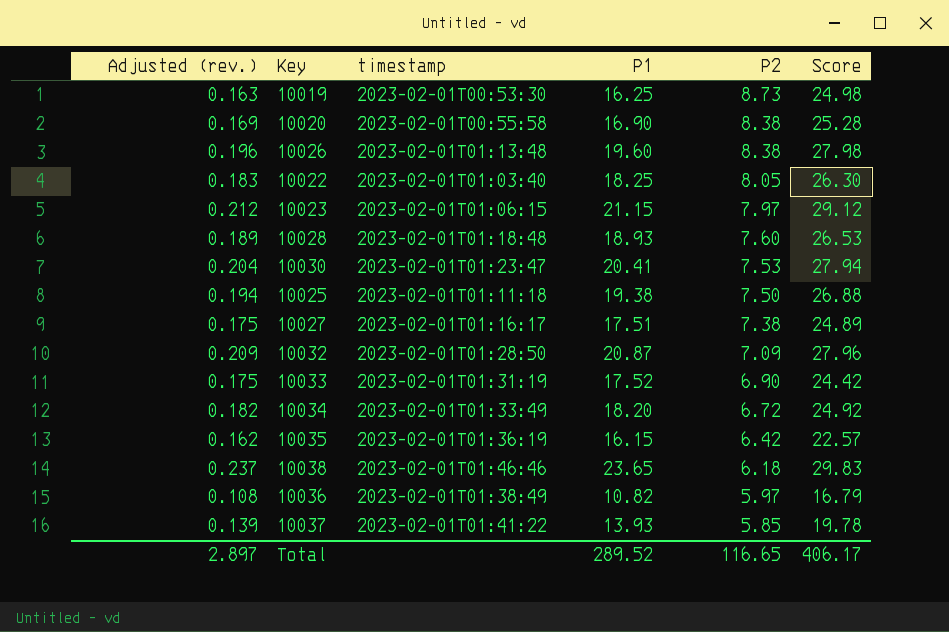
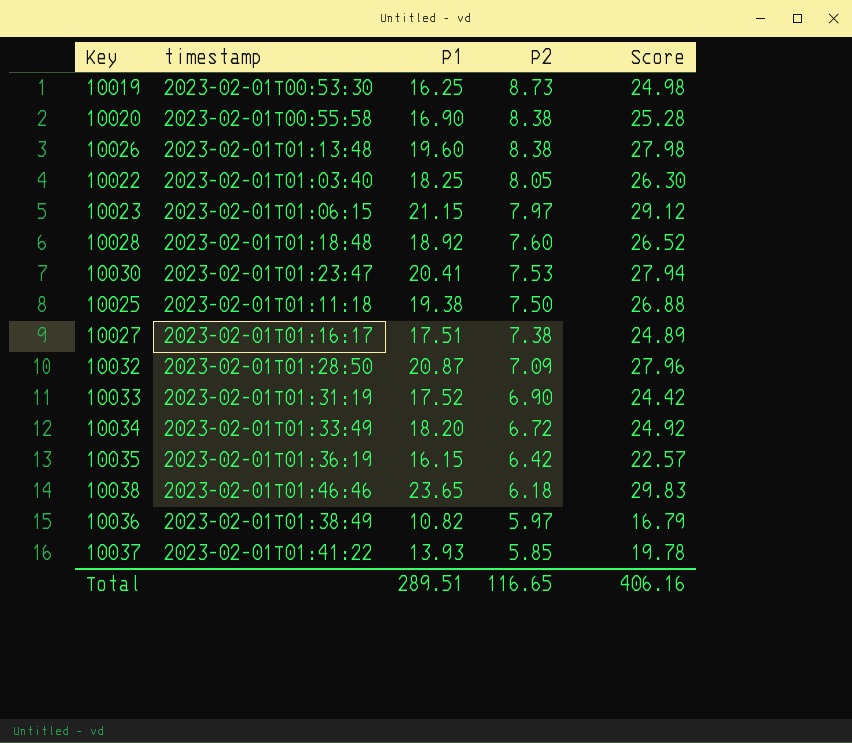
column Adjusted (rev.) | formula: [P1] * 0.01 -> none
10028 | P1: 18.93 -> 18.92
10028 | Score: 26.53 -> 26.52
Total | P1: 289.52 -> 289.51
Total | Score: 406.17 -> 406.16

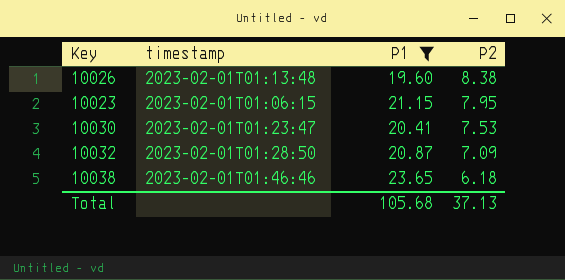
filter: none -> P1 >= 19.60
column Score | formula: [P1] + [P2] -> none
10023 | P2: 7.97 -> 7.95
Total | P1: 289.51 -> 105.68
Total | P2: 116.65 -> 37.13

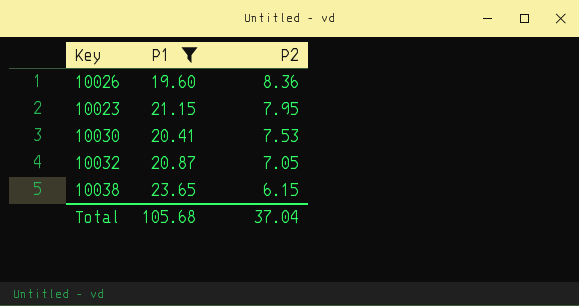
column timestamp | position: 2 -> none
10026 | P2: 8.38 -> 8.36
10032 | P2: 7.09 -> 7.05
10038 | P2: 6.18 -> 6.15
Total | P2: 37.13 -> 37.04

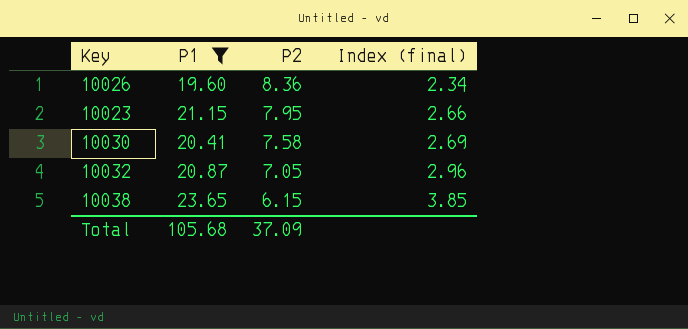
column Index (final) | formula: none -> [P1] / [P2]
10030 | P2: 7.53 -> 7.58
Total | P2: 37.04 -> 37.09

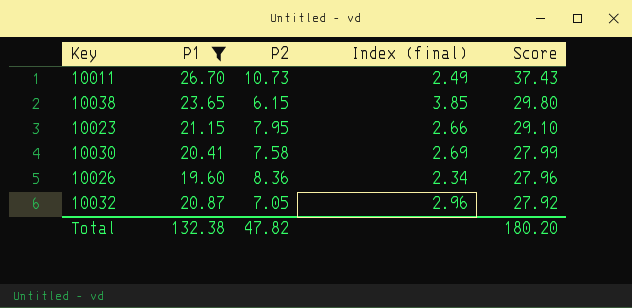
row order: P2 descending -> Score descending
column Score | formula: none -> [P1] + [P2]
row 10011: none -> 26.70 | 10.73 | 2.49 | 37.43
Total | P1: 105.68 -> 132.38
Total | P2: 37.09 -> 47.82

